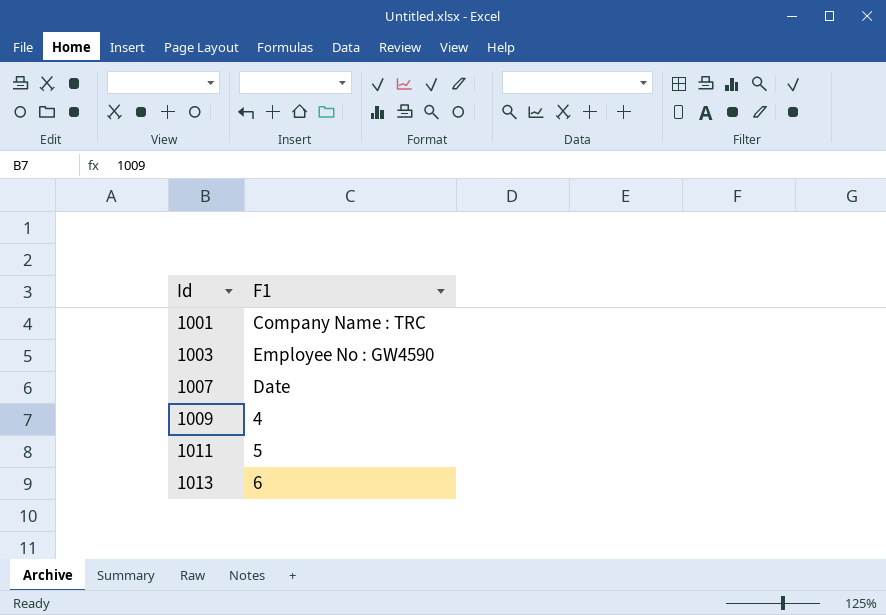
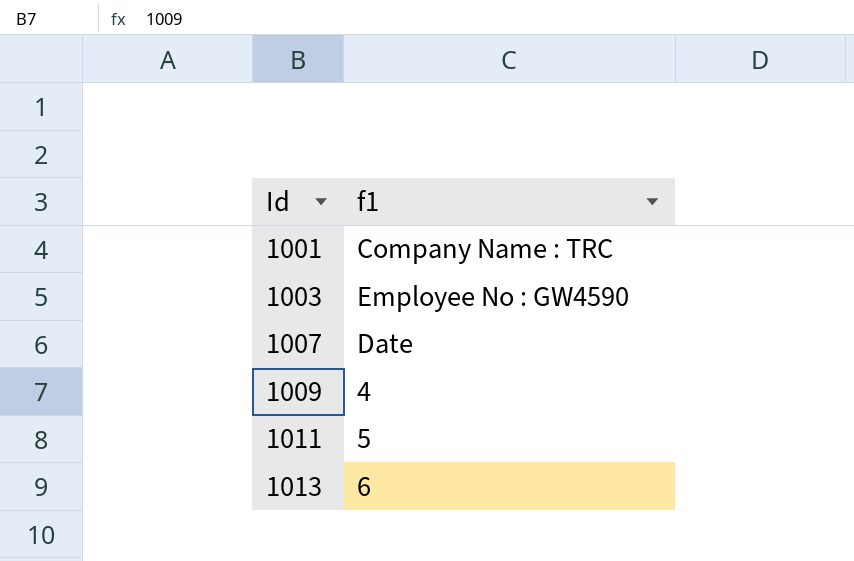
column name: F1 -> f1

